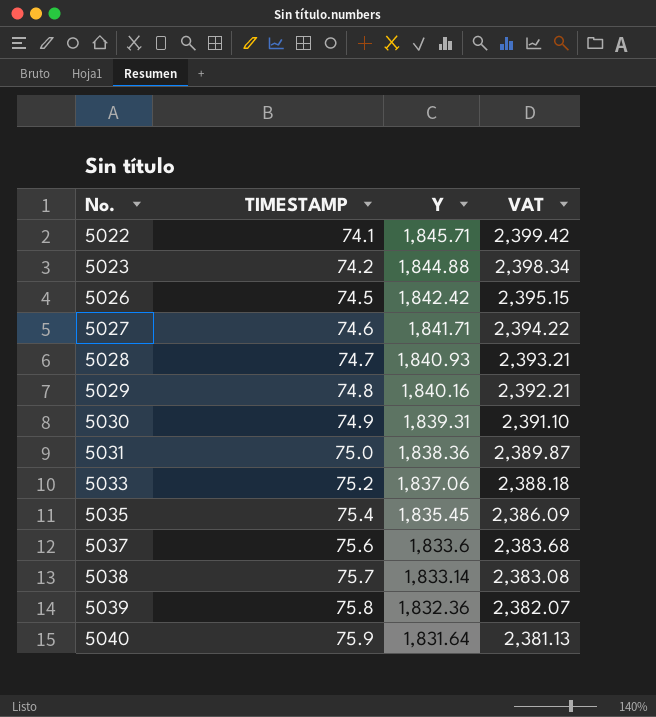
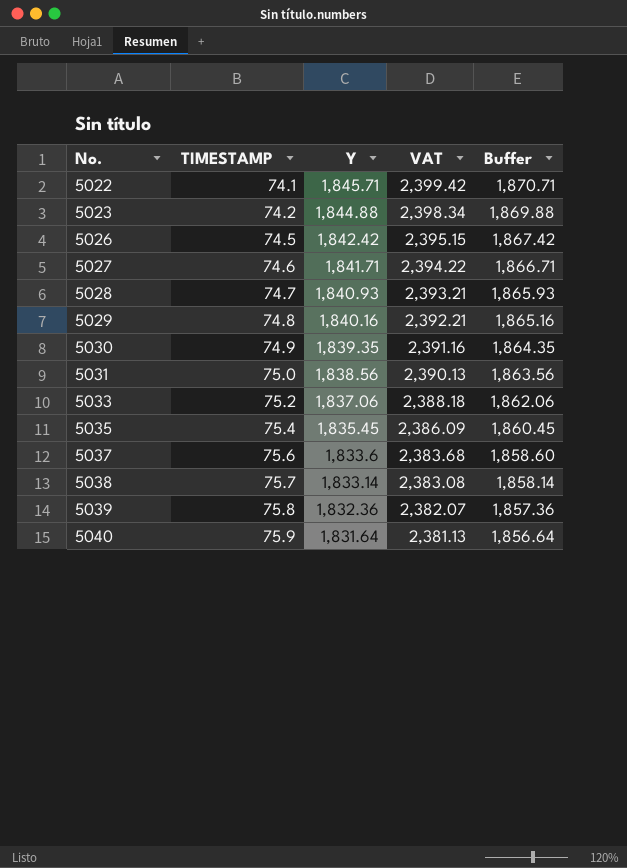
column Buffer | formula: none -> [Y] + 25
5030 | Y: 1,839.31 -> 1,839.35
5030 | VAT: 2,391.10 -> 2,391.16
5031 | Y: 1,838.36 -> 1,838.56
5031 | VAT: 2,389.87 -> 2,390.13

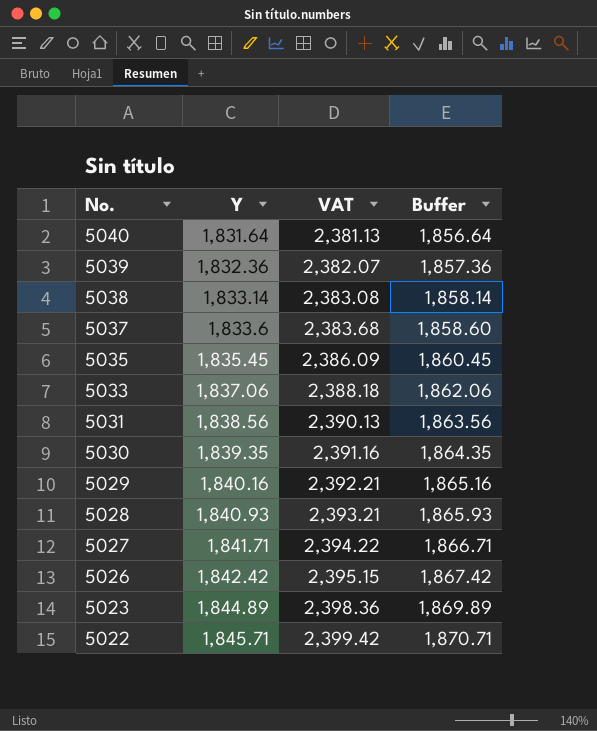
row order: No. ascending -> No. descending
column TIMESTAMP | position: 2 -> none
5023 | Y: 1,844.88 -> 1,844.89
5023 | VAT: 2,398.34 -> 2,398.36
5023 | Buffer: 1,869.88 -> 1,869.89

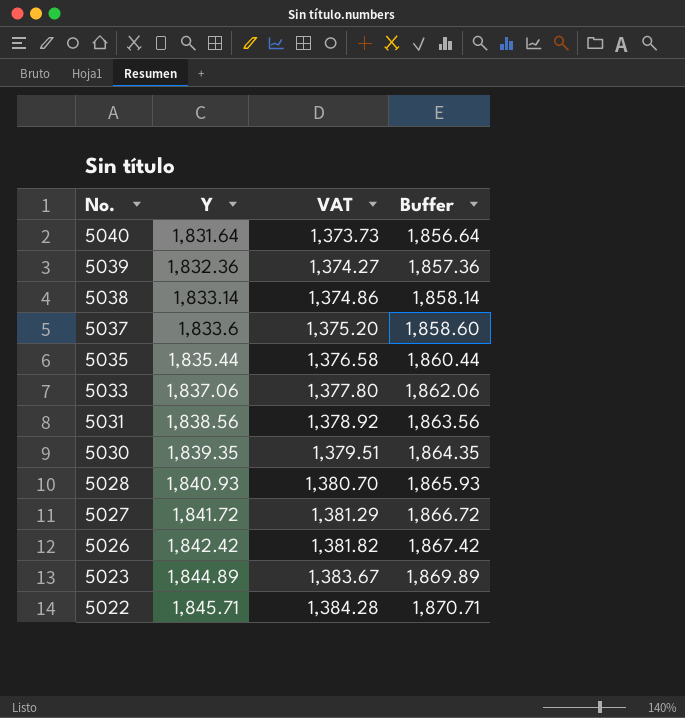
column VAT | formula: [Y] * 1.3 -> [Y] * 0.75
row 5029: 1,840.16 | 2,392.21 | 1,865.16 -> none
5035 | Y: 1,835.45 -> 1,835.44
5035 | Buffer: 1,860.45 -> 1,860.44
5027 | Y: 1,841.71 -> 1,841.72
5027 | Buffer: 1,866.71 -> 1,866.72

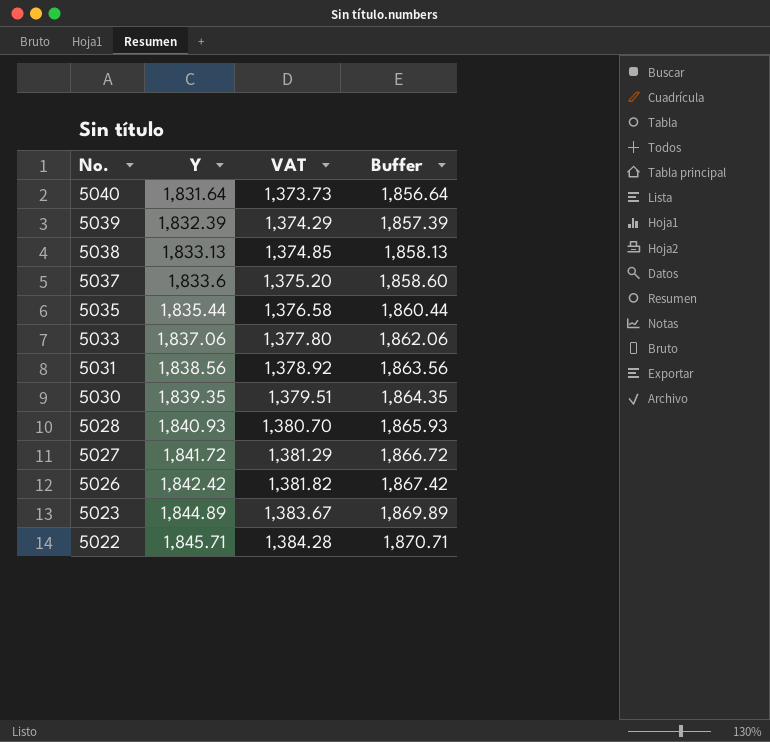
5039 | Y: 1,832.36 -> 1,832.39
5039 | VAT: 1,374.27 -> 1,374.29
5039 | Buffer: 1,857.36 -> 1,857.39
5038 | Y: 1,833.14 -> 1,833.13
5038 | VAT: 1,374.86 -> 1,374.85
5038 | Buffer: 1,858.14 -> 1,858.13

